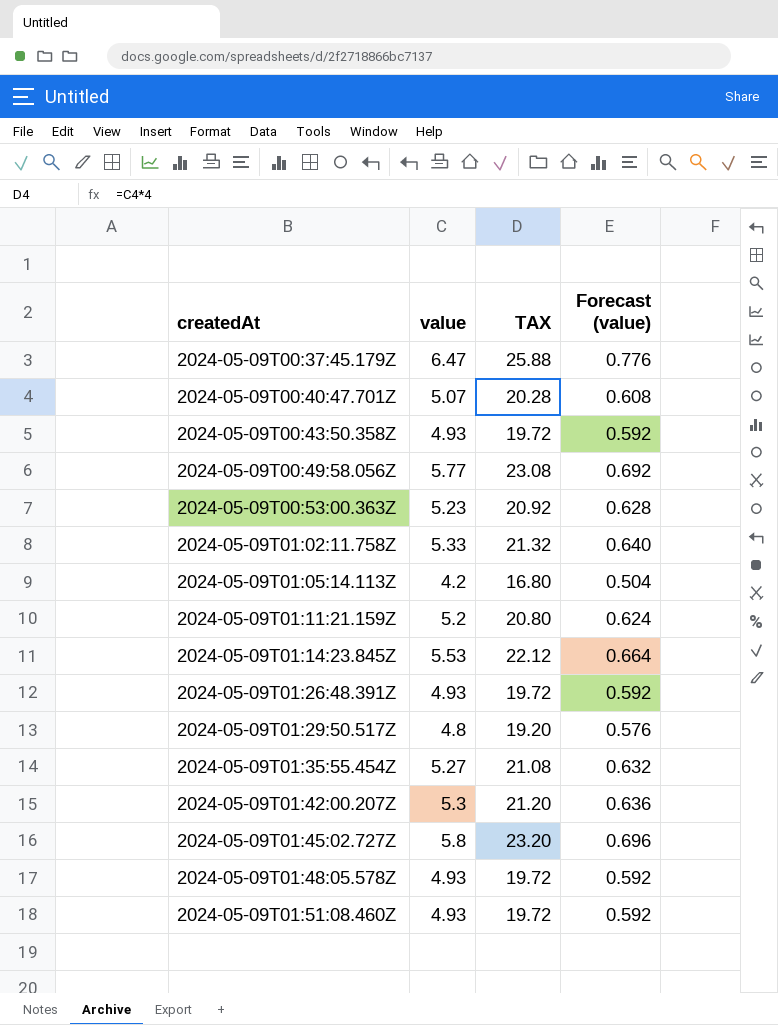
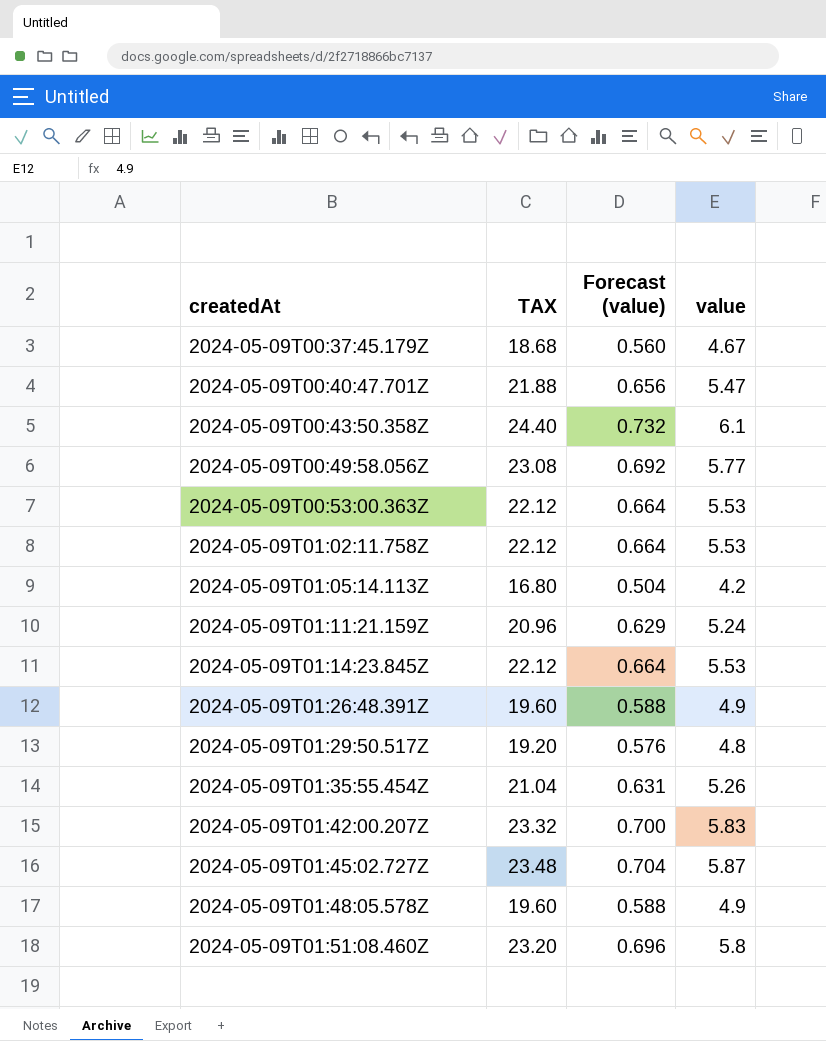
column value | position: 2 -> 4
2024-05-09T00:37:45.179Z | TAX: 25.88 -> 18.68
2024-05-09T00:37:45.179Z | Forecast (value): 0.776 -> 0.560
2024-05-09T00:37:45.179Z | value: 6.47 -> 4.67
2024-05-09T00:40:47.701Z | TAX: 20.28 -> 21.88
2024-05-09T00:40:47.701Z | Forecast (value): 0.608 -> 0.656
2024-05-09T00:40:47.701Z | value: 5.07 -> 5.47
2024-05-09T00:43:50.358Z | TAX: 19.72 -> 24.40
2024-05-09T00:43:50.358Z | Forecast (value): 0.592 -> 0.732
2024-05-09T00:43:50.358Z | value: 4.93 -> 6.1
2024-05-09T00:53:00.363Z | TAX: 20.92 -> 22.12
2024-05-09T00:53:00.363Z | Forecast (value): 0.628 -> 0.664
2024-05-09T00:53:00.363Z | value: 5.23 -> 5.53
2024-05-09T01:02:11.758Z | TAX: 21.32 -> 22.12
2024-05-09T01:02:11.758Z | Forecast (value): 0.640 -> 0.664
2024-05-09T01:02:11.758Z | value: 5.33 -> 5.53
2024-05-09T01:11:21.159Z | TAX: 20.80 -> 20.96
2024-05-09T01:11:21.159Z | Forecast (value): 0.624 -> 0.629
2024-05-09T01:11:21.159Z | value: 5.2 -> 5.24
2024-05-09T01:26:48.391Z | TAX: 19.72 -> 19.60
2024-05-09T01:26:48.391Z | Forecast (value): 0.592 -> 0.588
2024-05-09T01:26:48.391Z | value: 4.93 -> 4.9
2024-05-09T01:35:55.454Z | TAX: 21.08 -> 21.04
2024-05-09T01:35:55.454Z | Forecast (value): 0.632 -> 0.631
2024-05-09T01:35:55.454Z | value: 5.27 -> 5.26
2024-05-09T01:42:00.207Z | TAX: 21.20 -> 23.32
2024-05-09T01:42:00.207Z | Forecast (value): 0.636 -> 0.700
2024-05-09T01:42:00.207Z | value: 5.3 -> 5.83
2024-05-09T01:45:02.727Z | TAX: 23.20 -> 23.48
2024-05-09T01:45:02.727Z | Forecast (value): 0.696 -> 0.704
2024-05-09T01:45:02.727Z | value: 5.8 -> 5.87
2024-05-09T01:48:05.578Z | TAX: 19.72 -> 19.60
2024-05-09T01:48:05.578Z | Forecast (value): 0.592 -> 0.588
2024-05-09T01:48:05.578Z | value: 4.93 -> 4.9
2024-05-09T01:51:08.460Z | TAX: 19.72 -> 23.20
2024-05-09T01:51:08.460Z | Forecast (value): 0.592 -> 0.696
2024-05-09T01:51:08.460Z | value: 4.93 -> 5.8

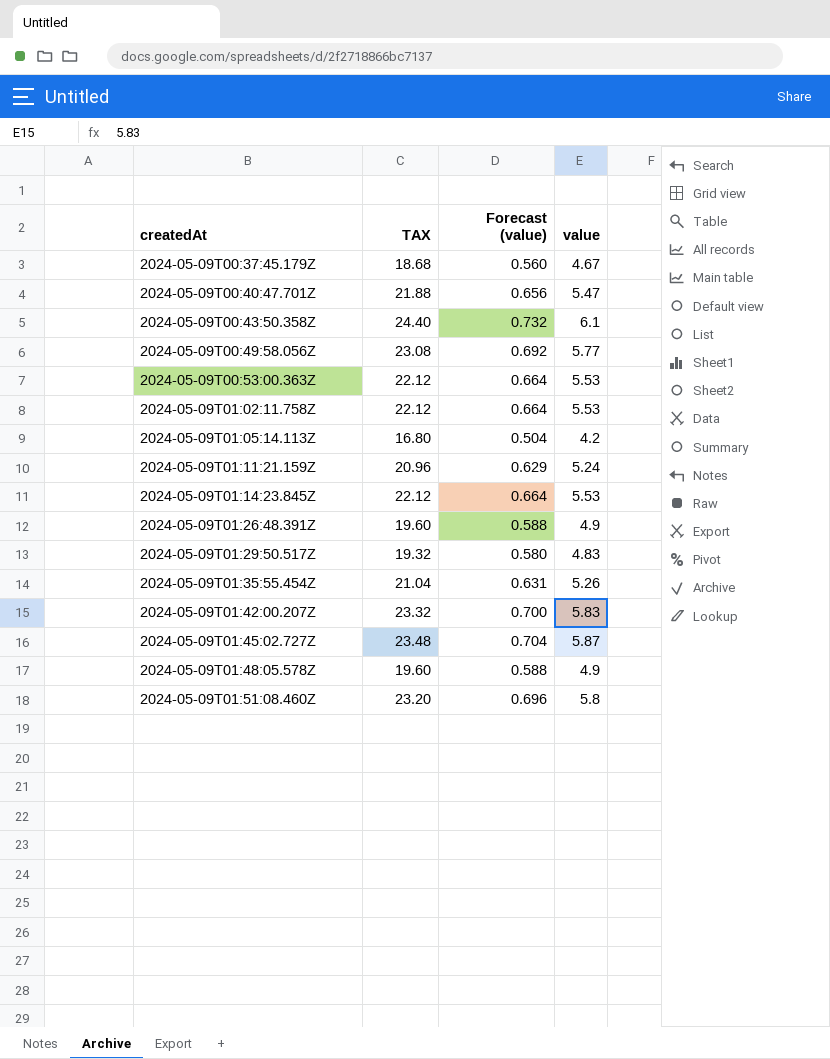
2024-05-09T01:29:50.517Z | TAX: 19.20 -> 19.32
2024-05-09T01:29:50.517Z | Forecast (value): 0.576 -> 0.580
2024-05-09T01:29:50.517Z | value: 4.8 -> 4.83

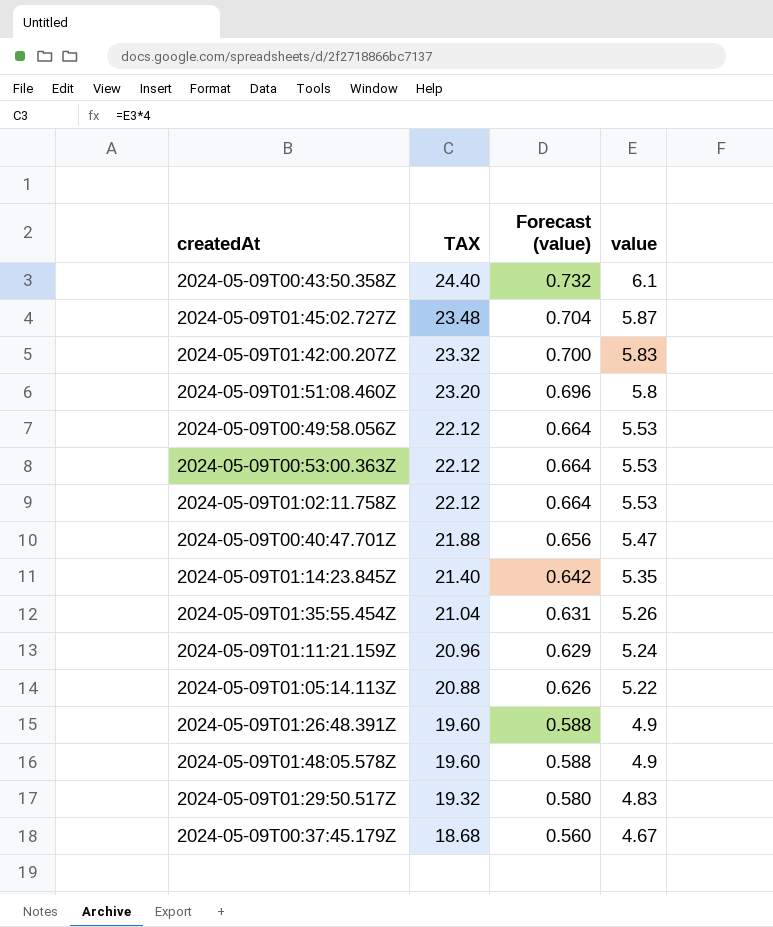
row order: createdAt ascending -> TAX descending
2024-05-09T00:49:58.056Z | TAX: 23.08 -> 22.12
2024-05-09T00:49:58.056Z | Forecast (value): 0.692 -> 0.664
2024-05-09T00:49:58.056Z | value: 5.77 -> 5.53
2024-05-09T01:14:23.845Z | TAX: 22.12 -> 21.40
2024-05-09T01:14:23.845Z | Forecast (value): 0.664 -> 0.642
2024-05-09T01:14:23.845Z | value: 5.53 -> 5.35
2024-05-09T01:05:14.113Z | TAX: 16.80 -> 20.88
2024-05-09T01:05:14.113Z | Forecast (value): 0.504 -> 0.626
2024-05-09T01:05:14.113Z | value: 4.2 -> 5.22

